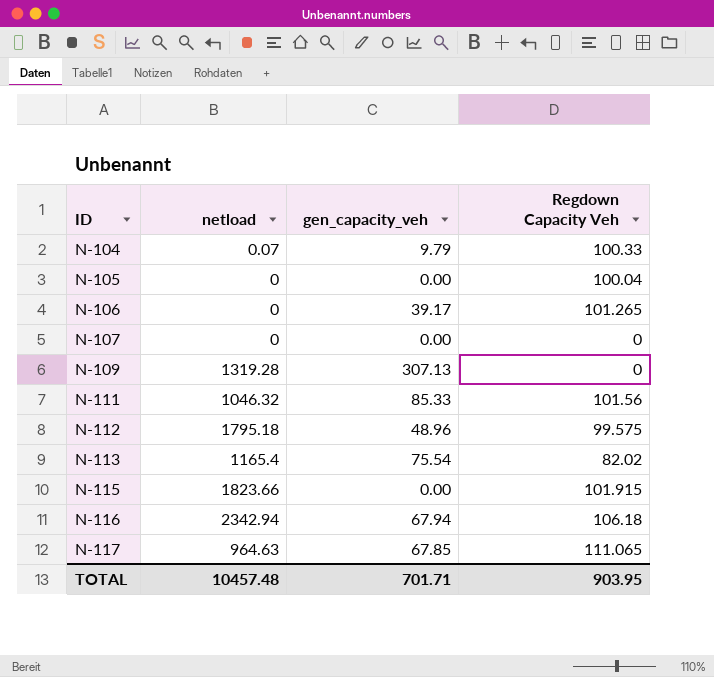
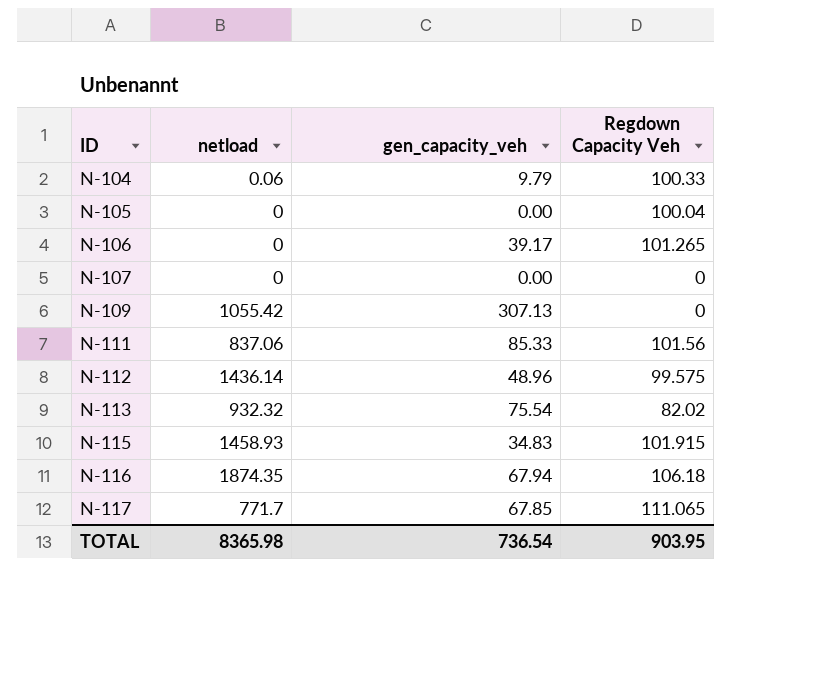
N-104 | netload: 0.07 -> 0.06
N-109 | netload: 1319.28 -> 1055.42
N-111 | netload: 1046.32 -> 837.06
N-112 | netload: 1795.18 -> 1436.14
N-113 | netload: 1165.4 -> 932.32
N-115 | netload: 1823.66 -> 1458.93
N-115 | gen_capacity_veh: 0.00 -> 34.83
N-116 | netload: 2342.94 -> 1874.35
N-117 | netload: 964.63 -> 771.7
TOTAL | netload: 10457.48 -> 8365.98
TOTAL | gen_capacity_veh: 701.71 -> 736.54

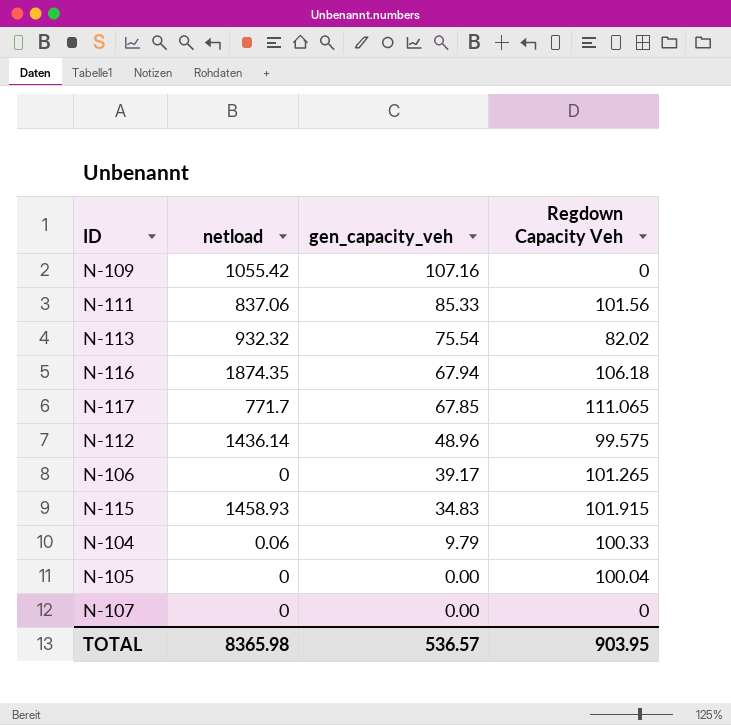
row order: ID ascending -> gen_capacity_veh descending
N-109 | gen_capacity_veh: 307.13 -> 107.16
TOTAL | gen_capacity_veh: 736.54 -> 536.57

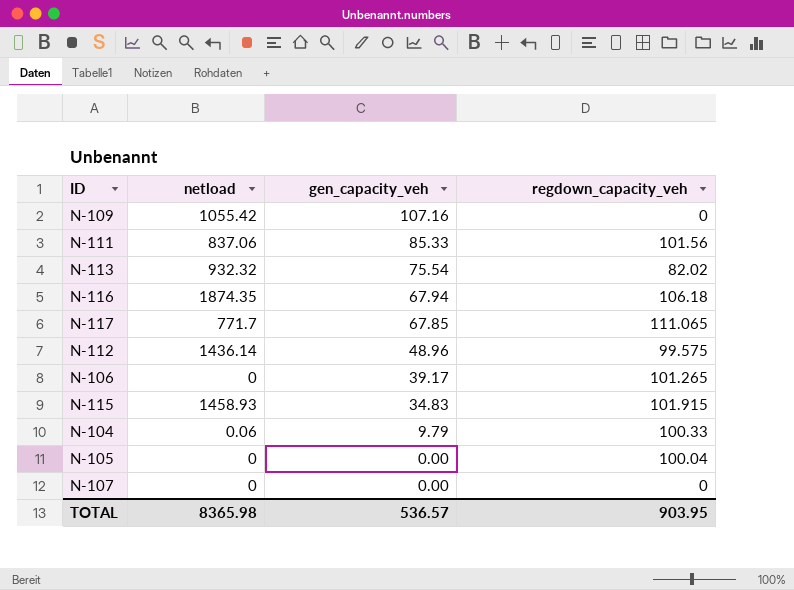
column name: Regdown Capacity Veh -> regdown_capacity_veh

